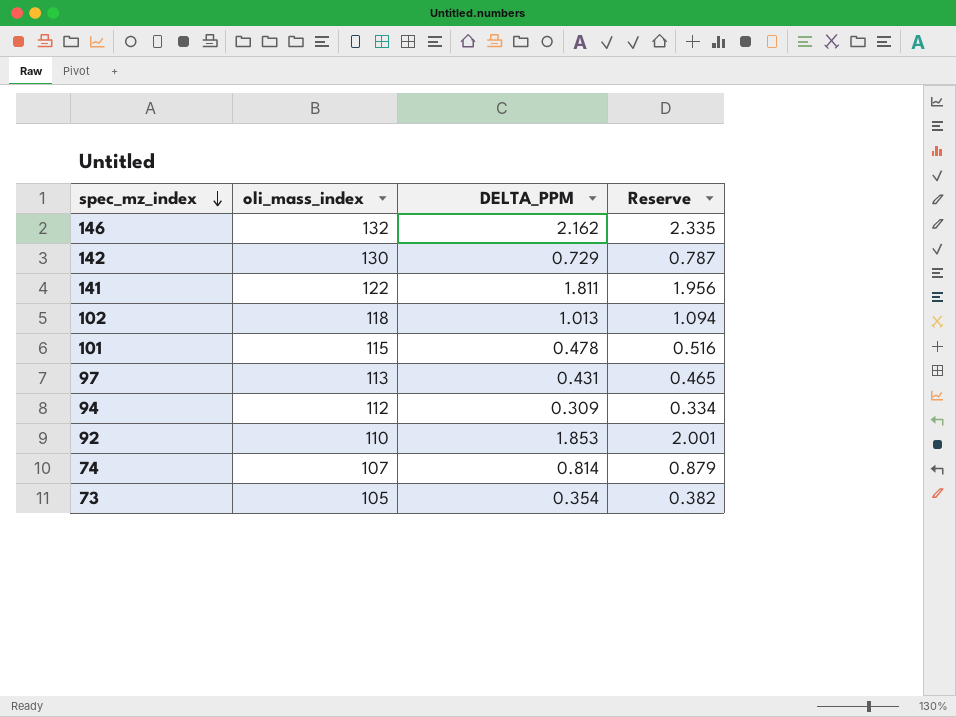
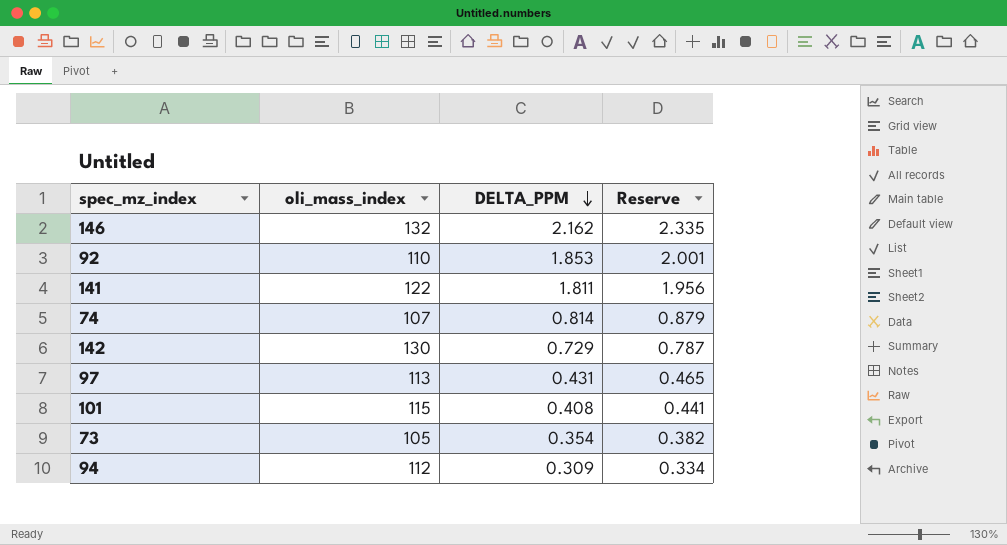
row order: spec_mz_index descending -> DELTA_PPM descending
row 102: 118 | 1.013 | 1.094 -> none
101 | DELTA_PPM: 0.478 -> 0.408
101 | Reserve: 0.516 -> 0.441

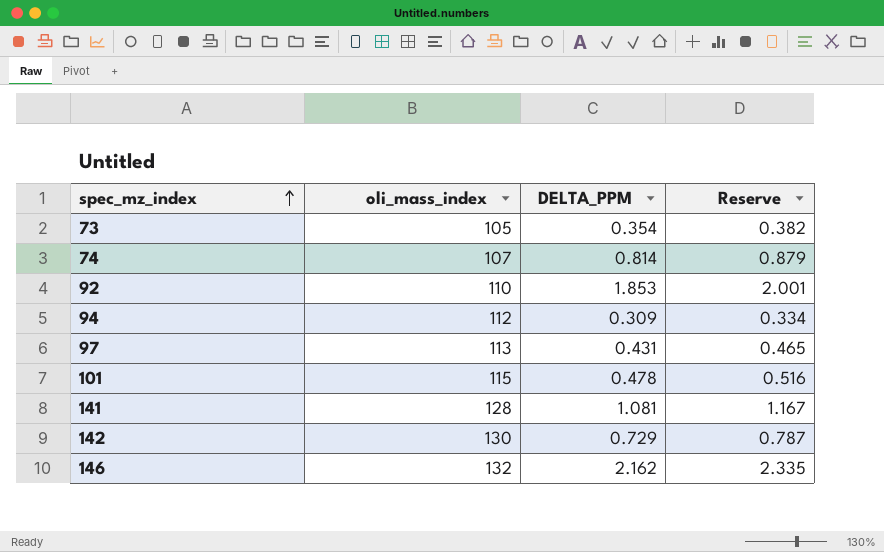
row order: DELTA_PPM descending -> spec_mz_index ascending
101 | DELTA_PPM: 0.408 -> 0.478
101 | Reserve: 0.441 -> 0.516
141 | oli_mass_index: 122 -> 128
141 | DELTA_PPM: 1.811 -> 1.081
141 | Reserve: 1.956 -> 1.167

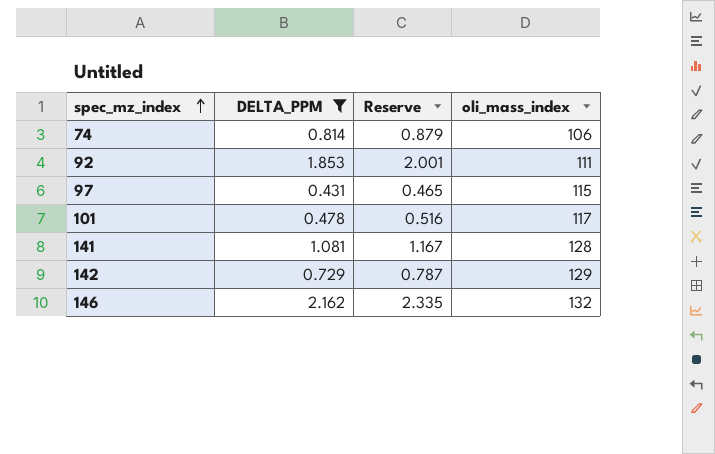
filter: none -> DELTA_PPM >= 0.431
column oli_mass_index | position: 2 -> 4
74 | oli_mass_index: 107 -> 106
92 | oli_mass_index: 110 -> 111
97 | oli_mass_index: 113 -> 115
101 | oli_mass_index: 115 -> 117
142 | oli_mass_index: 130 -> 129

